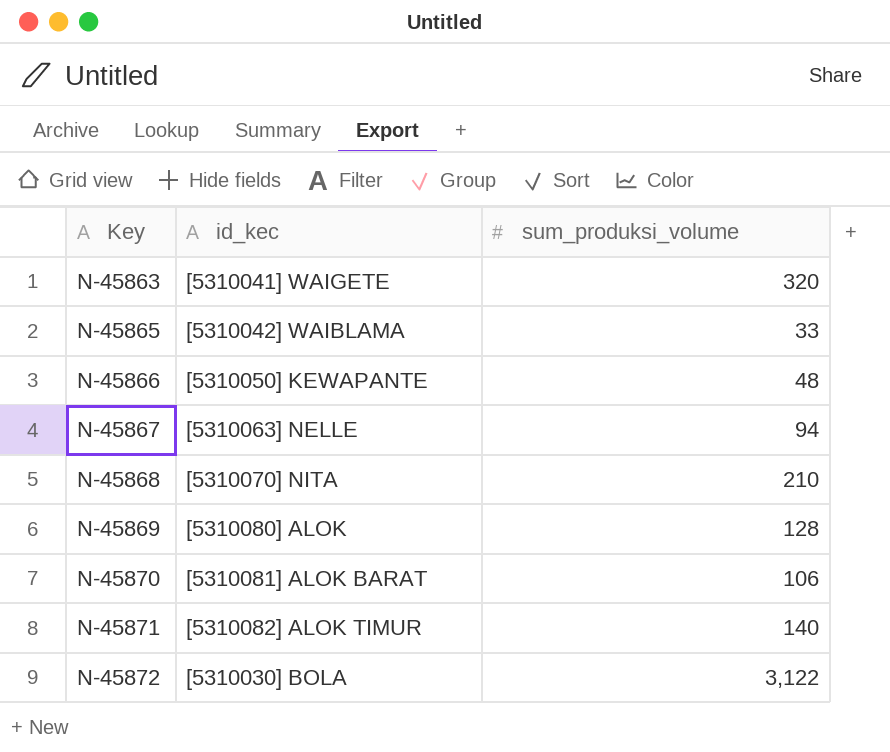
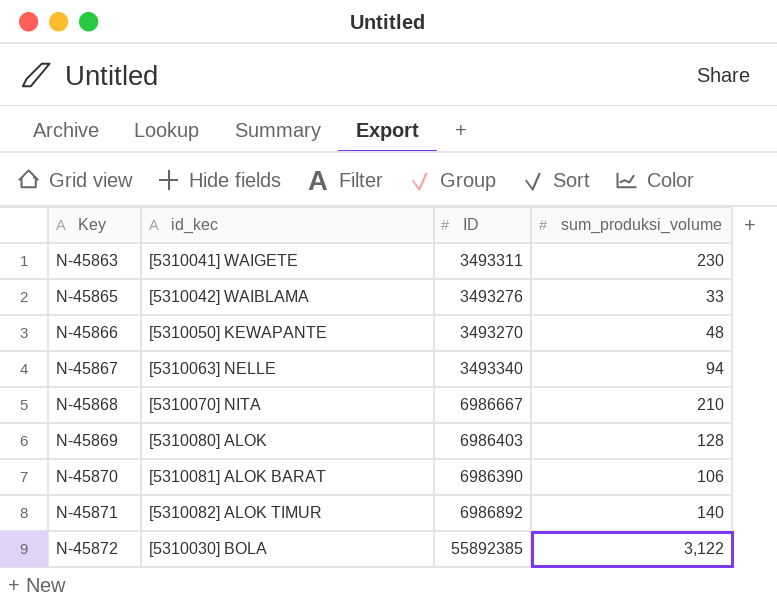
column ID | position: none -> 3
N-45863 | sum_produksi_volume: 320 -> 230

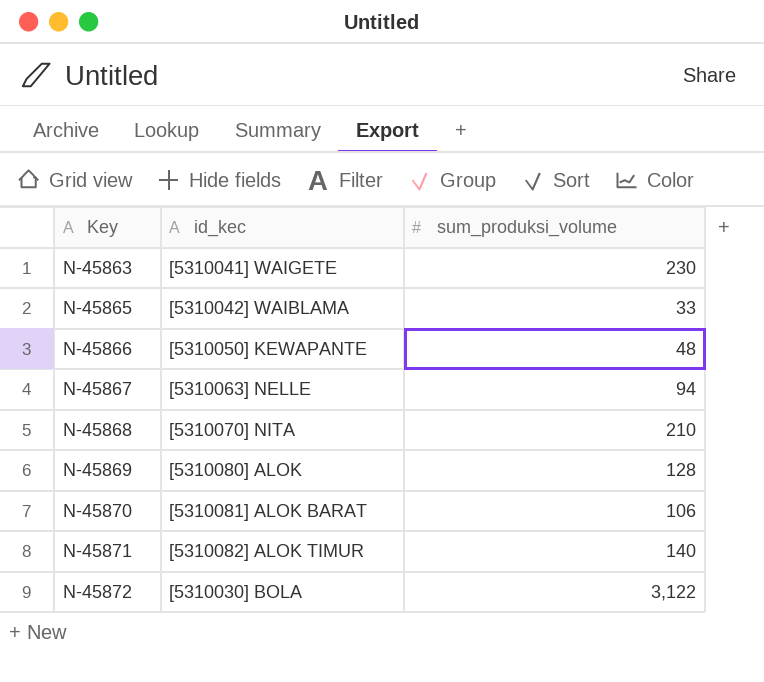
column ID | position: 3 -> none

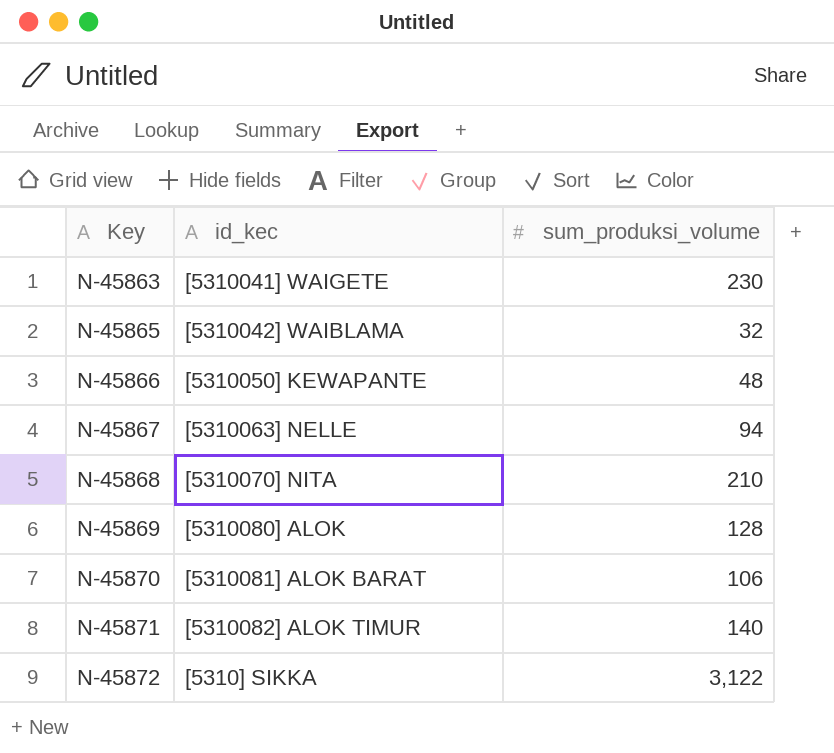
N-45865 | sum_produksi_volume: 33 -> 32
N-45872 | id_kec: [5310030] BOLA -> [5310] SIKKA

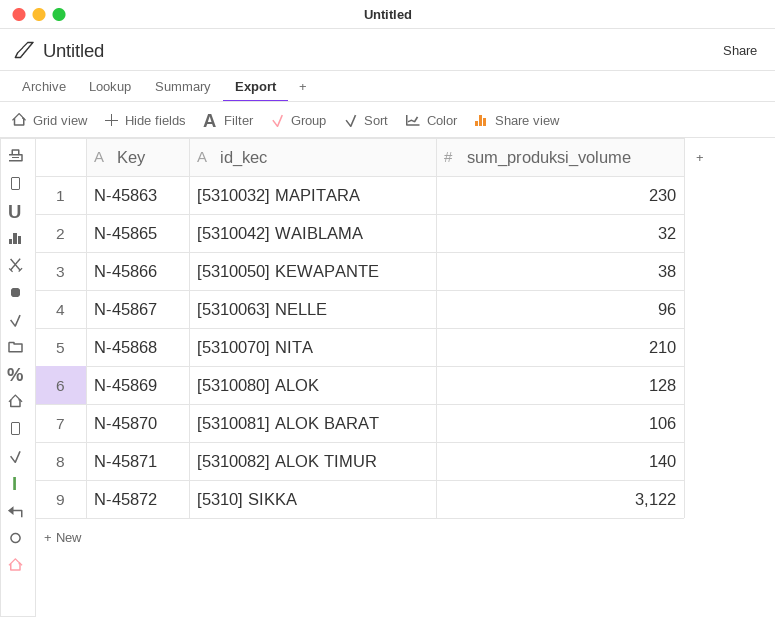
N-45863 | id_kec: [5310041] WAIGETE -> [5310032] MAPITARA
N-45866 | sum_produksi_volume: 48 -> 38
N-45867 | sum_produksi_volume: 94 -> 96

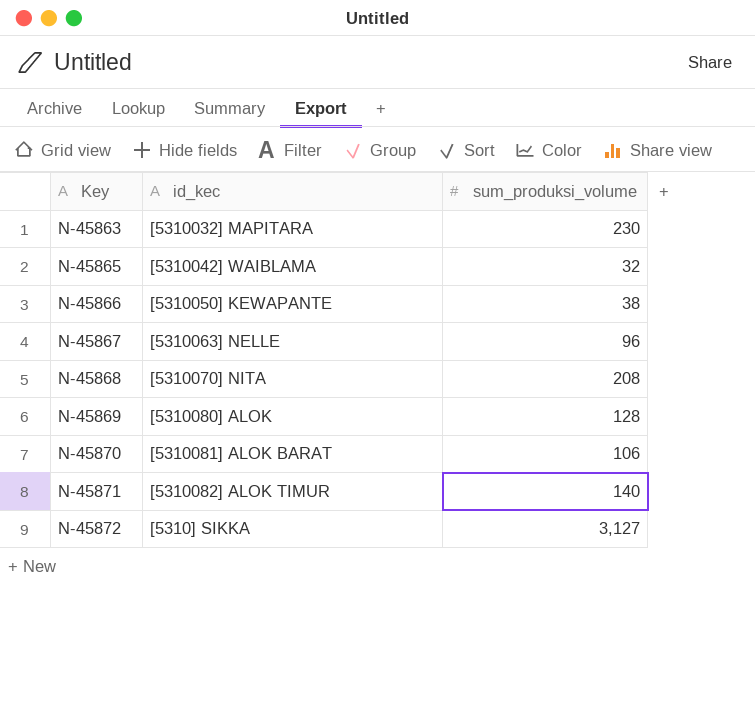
N-45868 | sum_produksi_volume: 210 -> 208
N-45872 | sum_produksi_volume: 3,122 -> 3,127

